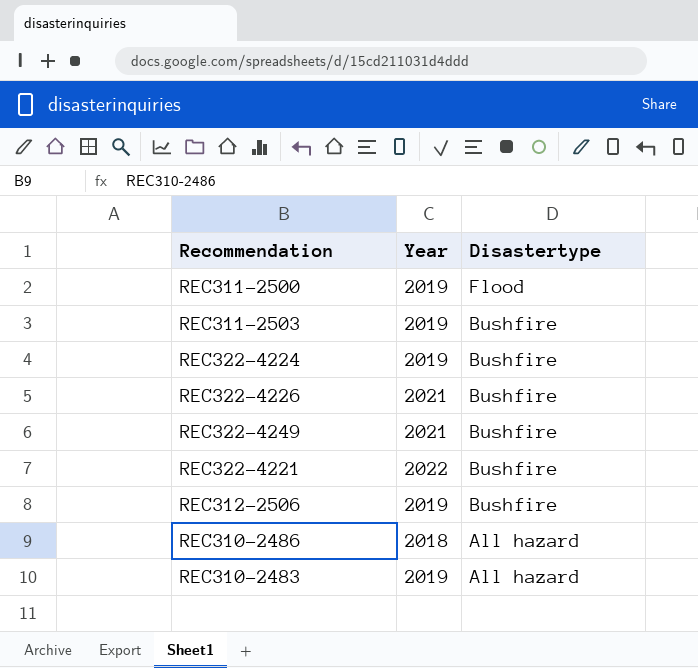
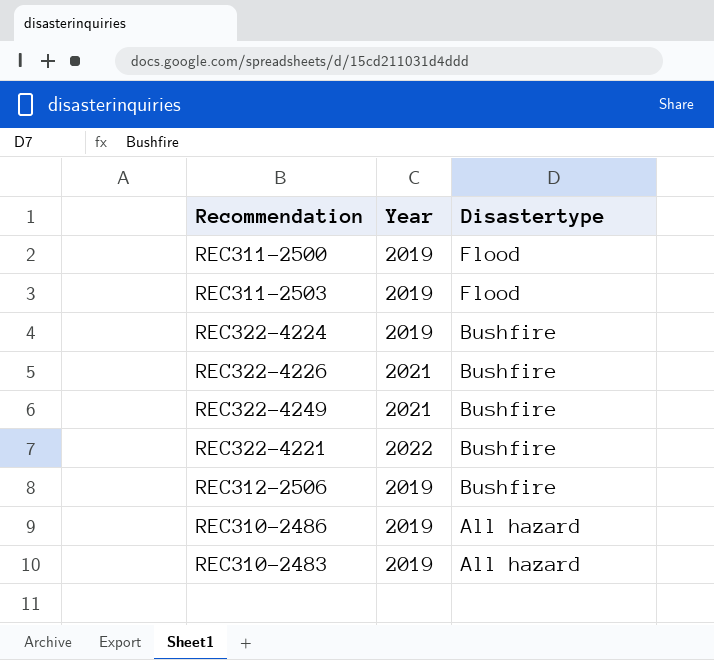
REC311-2503 | Disastertype: Bushfire -> Flood
REC310-2486 | Year: 2018 -> 2019

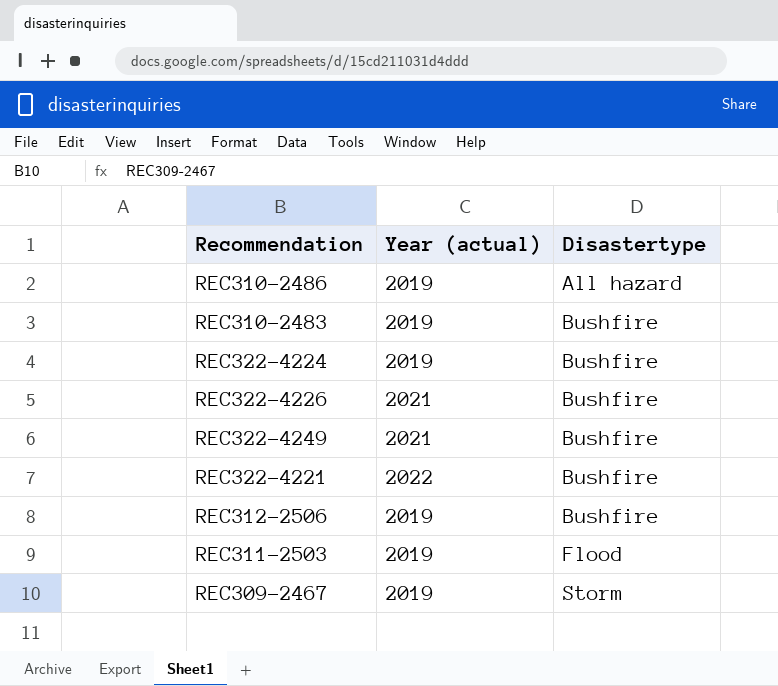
row order: Disastertype descending -> Disastertype ascending
column name: Year -> Year (actual)
row REC311-2500: 2019 | Flood -> none
REC310-2483 | Disastertype: All hazard -> Bushfire
row REC309-2467: none -> 2019 | Storm

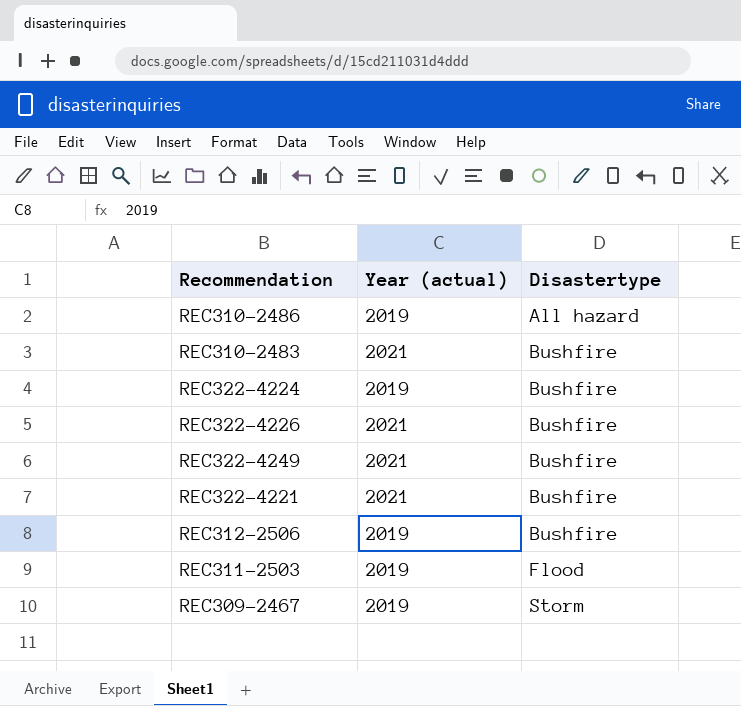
REC310-2483 | Year (actual): 2019 -> 2021
REC322-4221 | Year (actual): 2022 -> 2021

